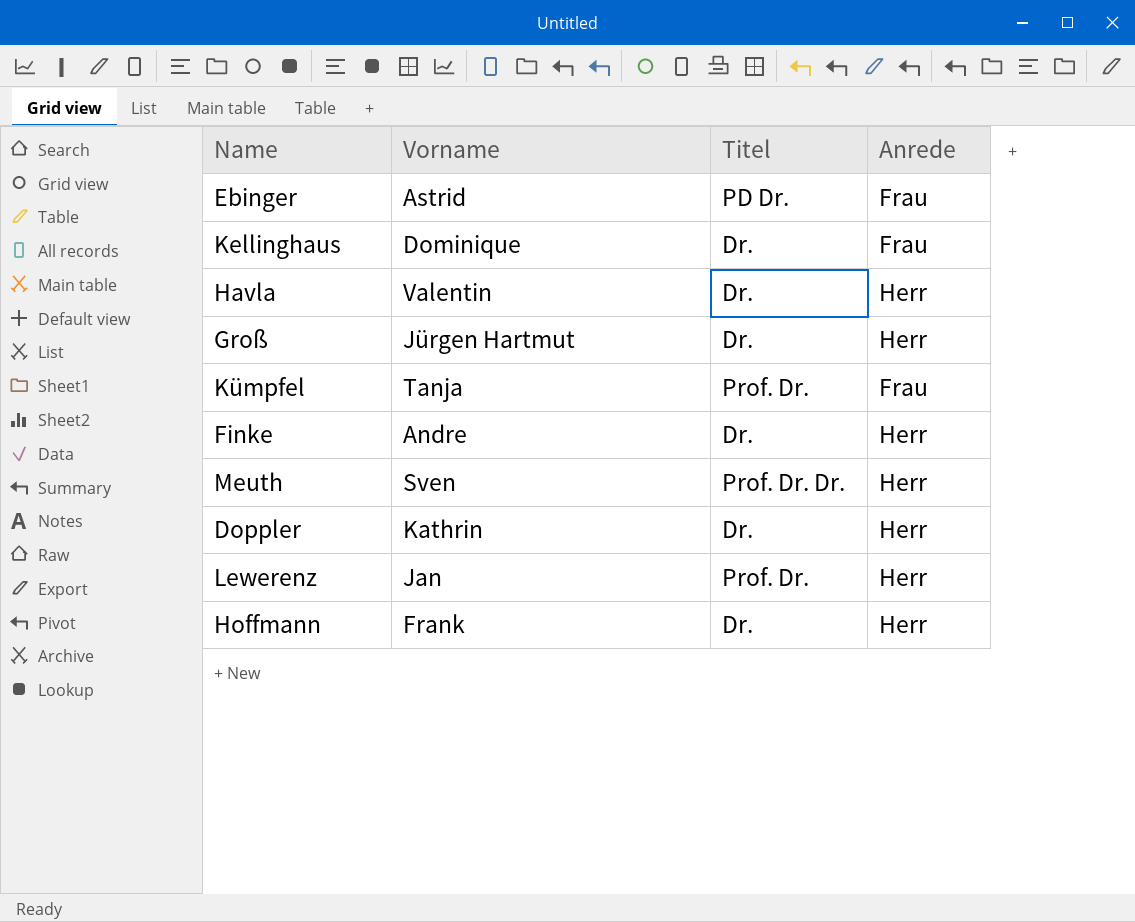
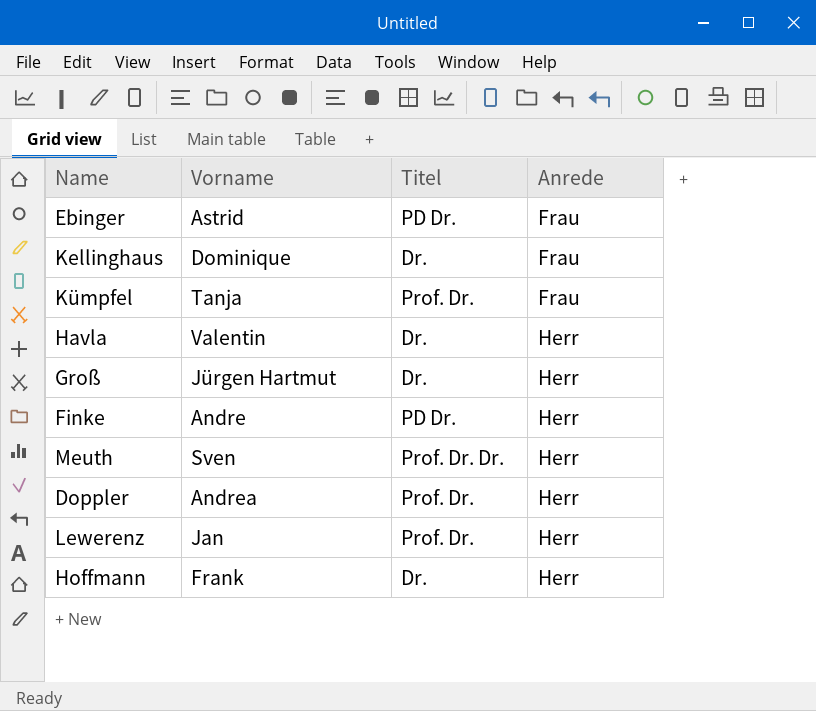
row order: none -> Anrede ascending
Finke | Titel: Dr. -> PD Dr.
Doppler | Vorname: Kathrin -> Andrea
Doppler | Titel: Dr. -> Prof. Dr.

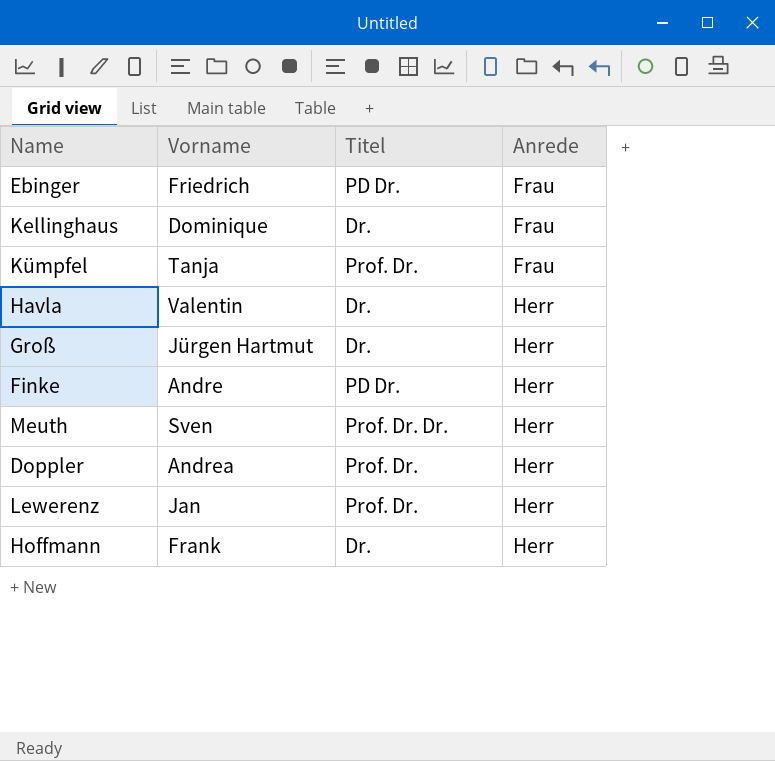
Ebinger | Vorname: Astrid -> Friedrich

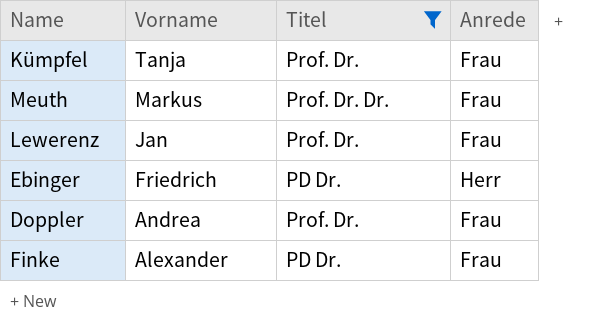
filter: none -> Titel != Dr.
row order: Anrede ascending -> Vorname descending
Meuth | Vorname: Sven -> Markus
Meuth | Anrede: Herr -> Frau
Lewerenz | Anrede: Herr -> Frau
Ebinger | Anrede: Frau -> Herr
Doppler | Anrede: Herr -> Frau
Finke | Vorname: Andre -> Alexander
Finke | Anrede: Herr -> Frau

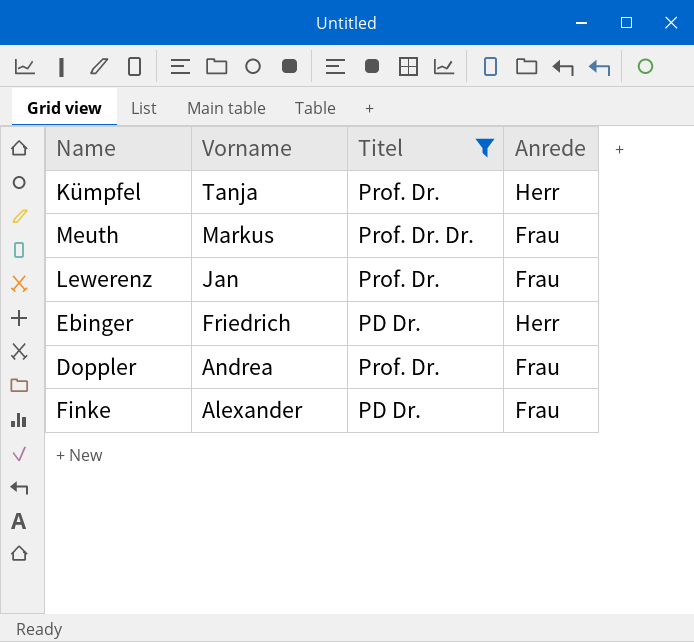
Kümpfel | Anrede: Frau -> Herr

